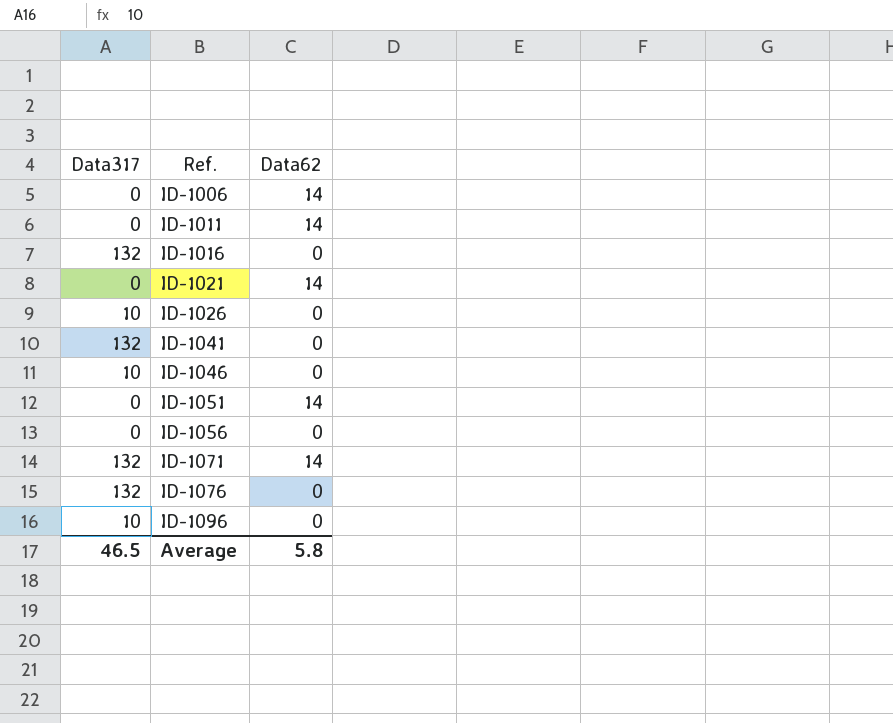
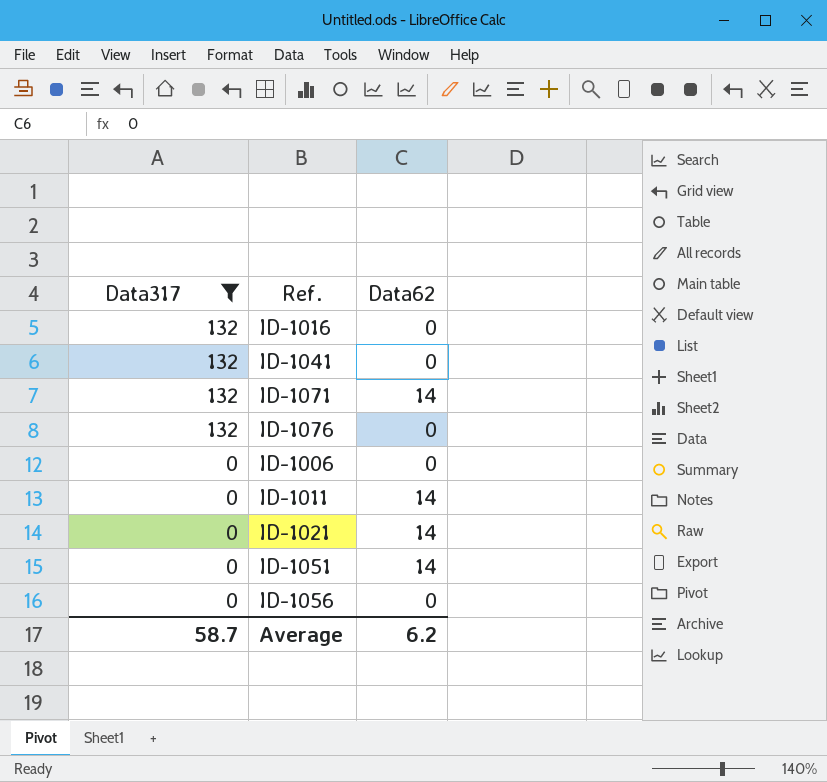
filter: none -> Data317 != 10
row order: Ref. ascending -> Data317 descending
ID-1006 | Data62: 14 -> 0
Average | Data317: 46.5 -> 58.7
Average | Data62: 5.8 -> 6.2

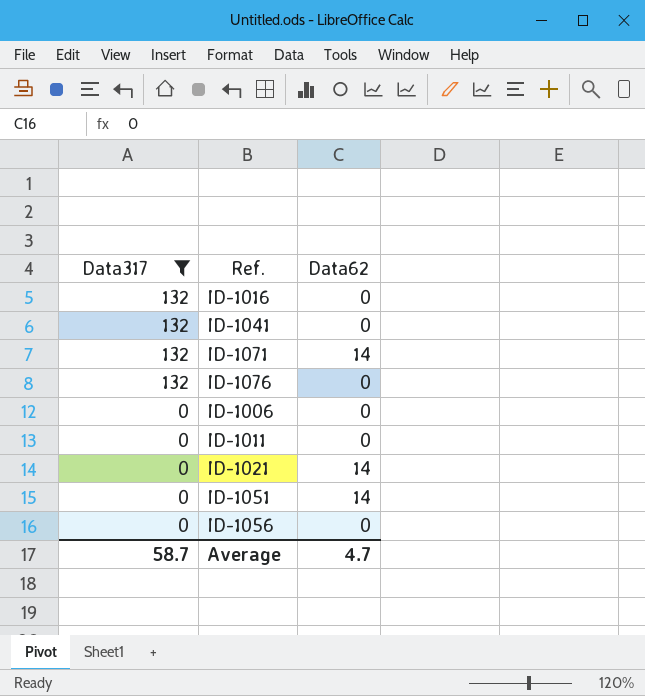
ID-1011 | Data62: 14 -> 0
Average | Data62: 6.2 -> 4.7

